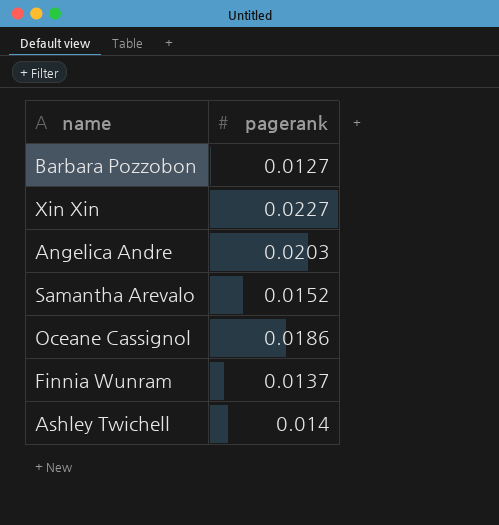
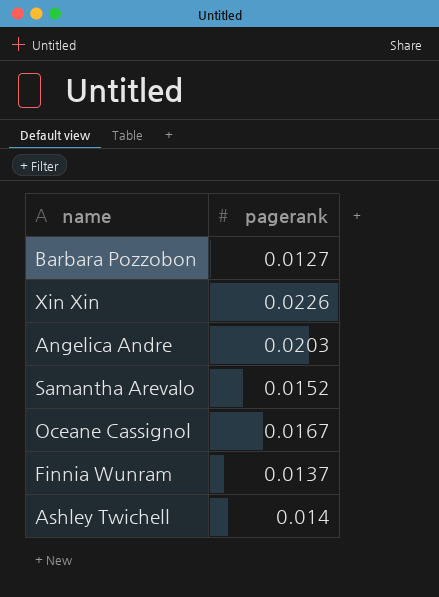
Xin Xin | pagerank: 0.0227 -> 0.0226
Oceane Cassignol | pagerank: 0.0186 -> 0.0167

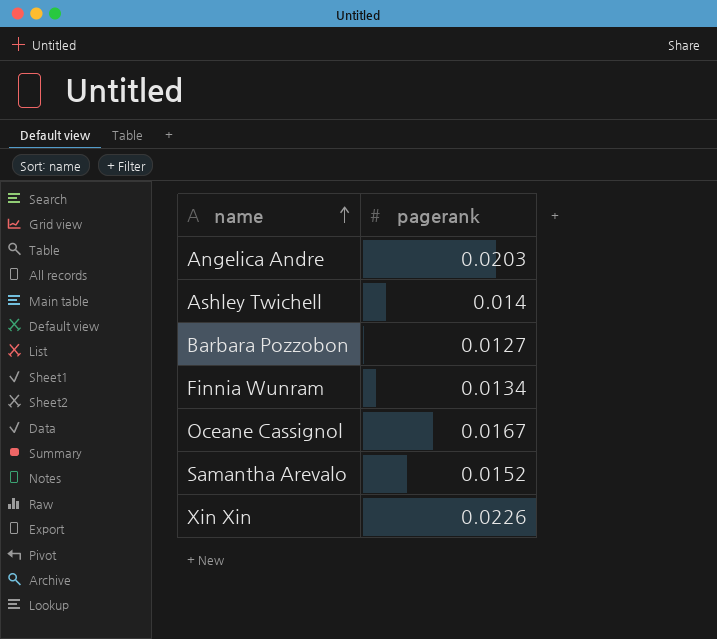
row order: none -> name ascending
Finnia Wunram | pagerank: 0.0137 -> 0.0134

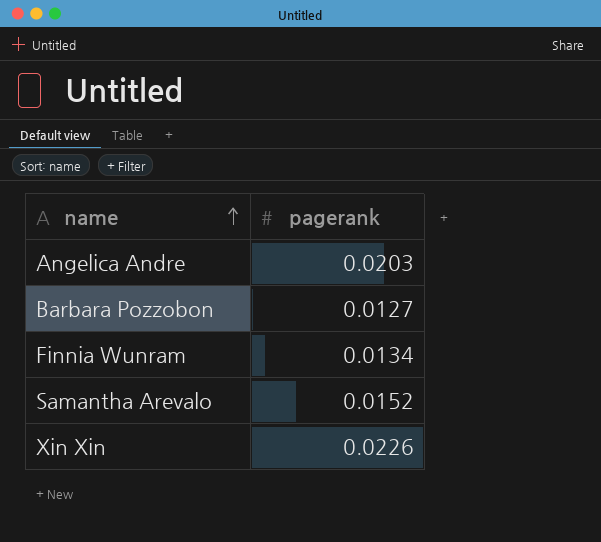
row Ashley Twichell: 0.014 -> none
row Oceane Cassignol: 0.0167 -> none

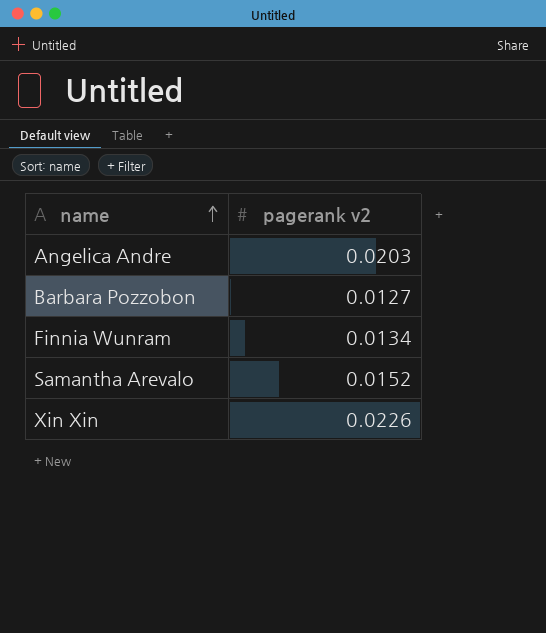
column name: pagerank -> pagerank v2

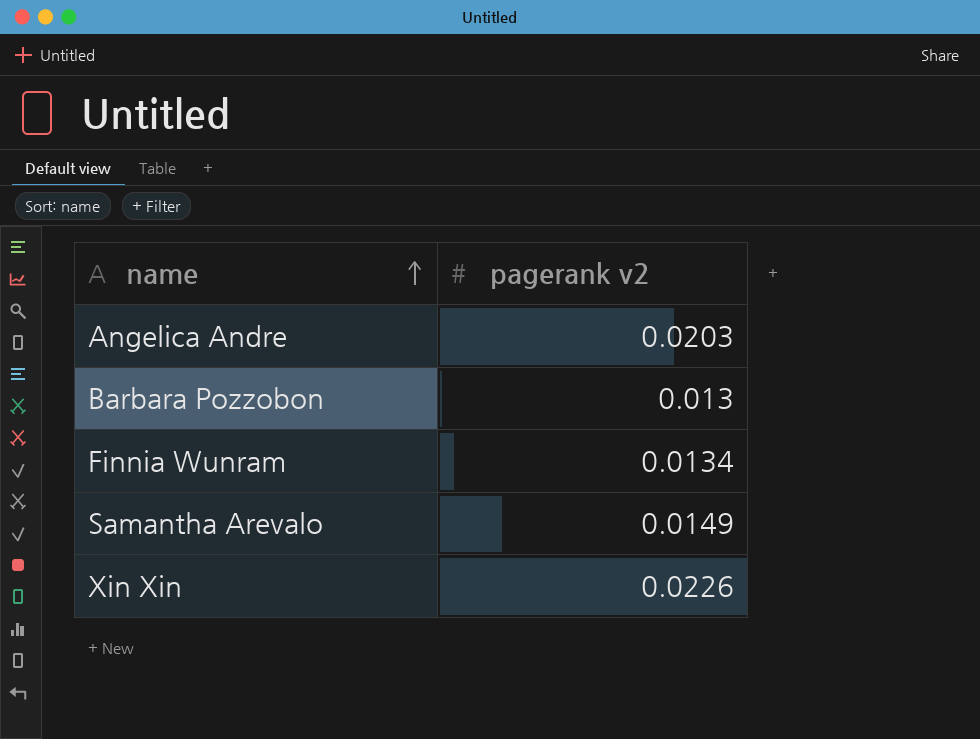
Barbara Pozzobon | pagerank v2: 0.0127 -> 0.013
Samantha Arevalo | pagerank v2: 0.0152 -> 0.0149

